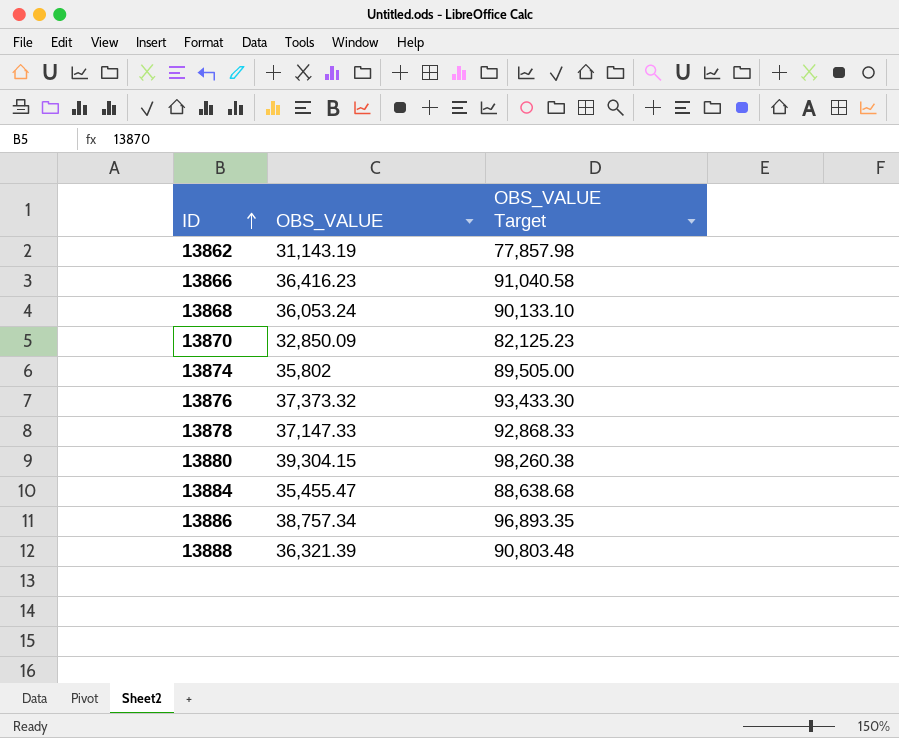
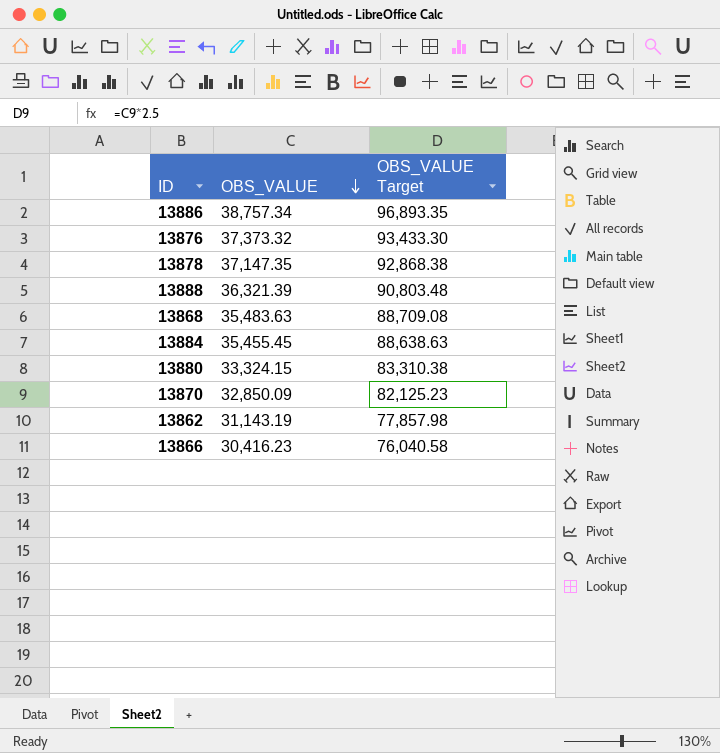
row order: ID ascending -> OBS_VALUE descending
row 13874: 35,802 | 89,505.00 -> none
13878 | OBS_VALUE: 37,147.33 -> 37,147.35
13878 | OBS_VALUE Target: 92,868.33 -> 92,868.38
13868 | OBS_VALUE: 36,053.24 -> 35,483.63
13868 | OBS_VALUE Target: 90,133.10 -> 88,709.08
13884 | OBS_VALUE: 35,455.47 -> 35,455.45
13884 | OBS_VALUE Target: 88,638.68 -> 88,638.63
13880 | OBS_VALUE: 39,304.15 -> 33,324.15
13880 | OBS_VALUE Target: 98,260.38 -> 83,310.38
13866 | OBS_VALUE: 36,416.23 -> 30,416.23
13866 | OBS_VALUE Target: 91,040.58 -> 76,040.58

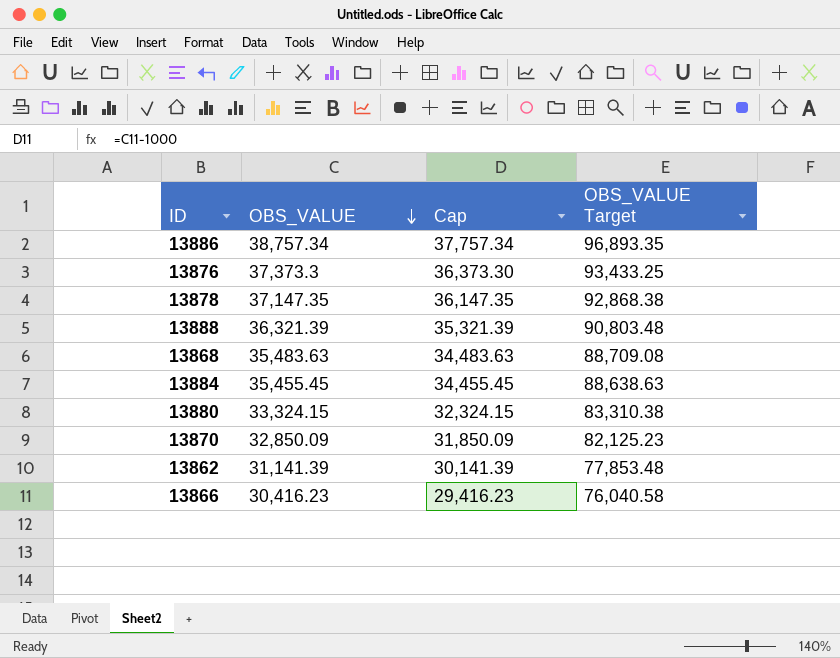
column Cap | formula: none -> [OBS_VALUE] - 1000
13876 | OBS_VALUE: 37,373.32 -> 37,373.3
13876 | OBS_VALUE Target: 93,433.30 -> 93,433.25
13862 | OBS_VALUE: 31,143.19 -> 31,141.39
13862 | OBS_VALUE Target: 77,857.98 -> 77,853.48

